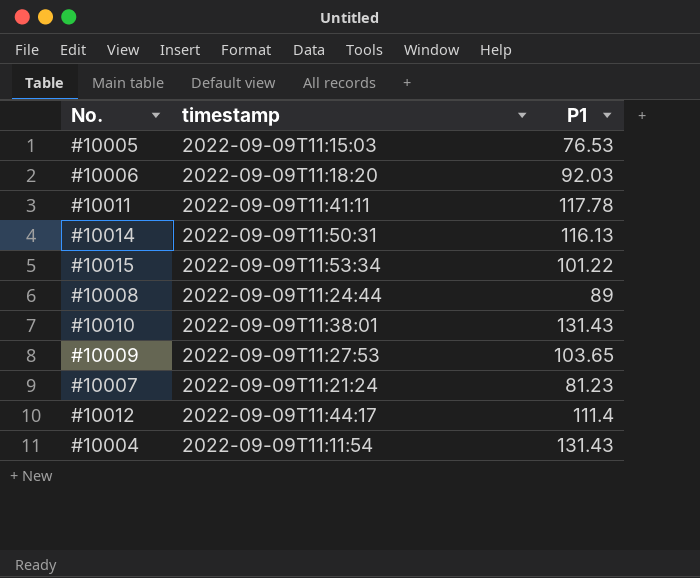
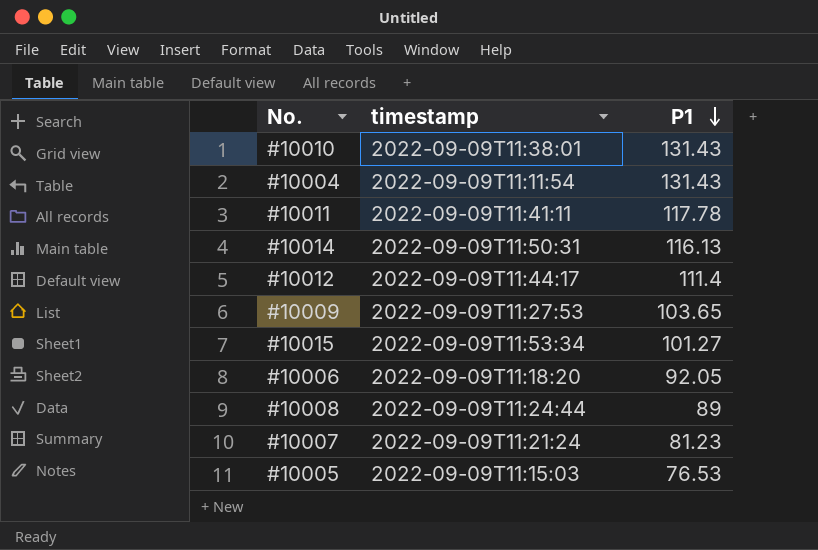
row order: none -> P1 descending
#10015 | P1: 101.22 -> 101.27
#10006 | P1: 92.03 -> 92.05

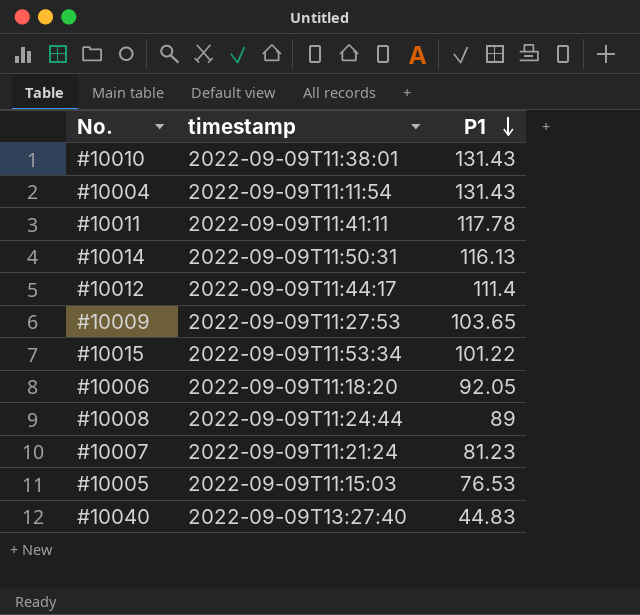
#10015 | P1: 101.27 -> 101.22
row #10040: none -> 2022-09-09T13:27:40 | 44.83

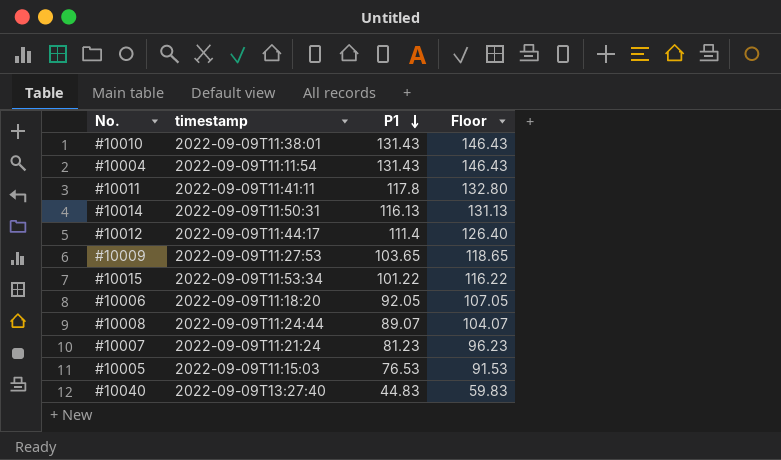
column Floor | formula: none -> [P1] + 15
#10011 | P1: 117.78 -> 117.8
#10008 | P1: 89 -> 89.07

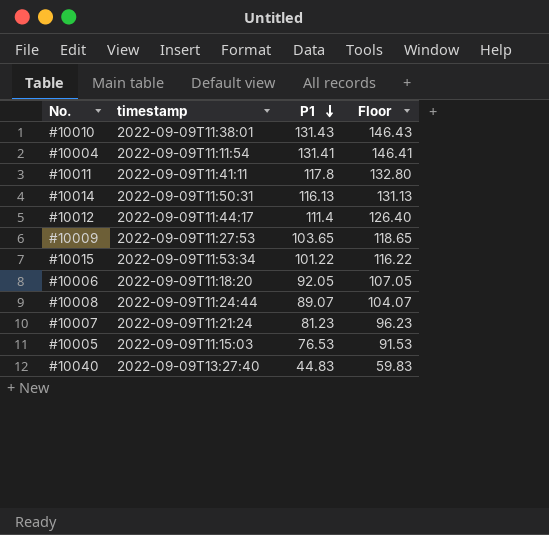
#10004 | P1: 131.43 -> 131.41
#10004 | Floor: 146.43 -> 146.41

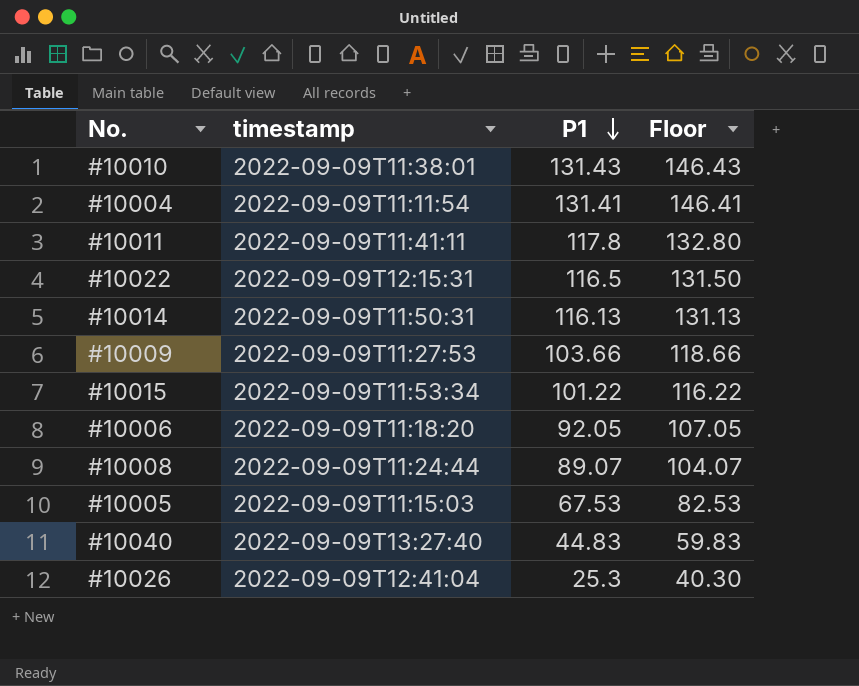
row #10012: 2022-09-09T11:44:17 | 111.4 | 126.40 -> none
row #10007: 2022-09-09T11:21:24 | 81.23 | 96.23 -> none
row #10022: none -> 2022-09-09T12:15:31 | 116.5 | 131.50
#10009 | P1: 103.65 -> 103.66
#10009 | Floor: 118.65 -> 118.66
#10005 | P1: 76.53 -> 67.53
#10005 | Floor: 91.53 -> 82.53
row #10026: none -> 2022-09-09T12:41:04 | 25.3 | 40.30

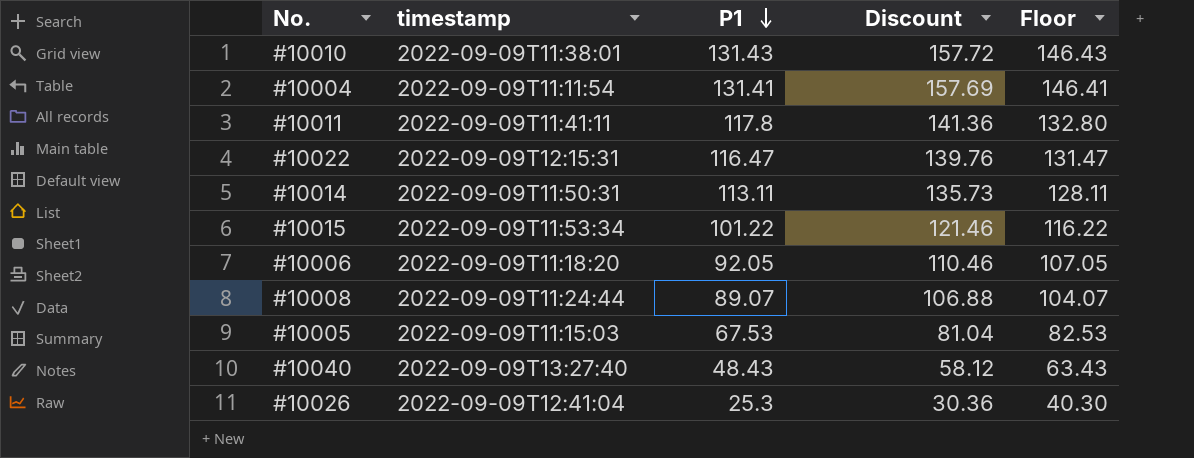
column Discount | formula: none -> [P1] * 1.2
row #10009: 2022-09-09T11:27:53 | 103.66 | 118.66 -> none
#10022 | P1: 116.5 -> 116.47
#10022 | Floor: 131.50 -> 131.47
#10014 | P1: 116.13 -> 113.11
#10014 | Floor: 131.13 -> 128.11
#10040 | P1: 44.83 -> 48.43
#10040 | Floor: 59.83 -> 63.43

